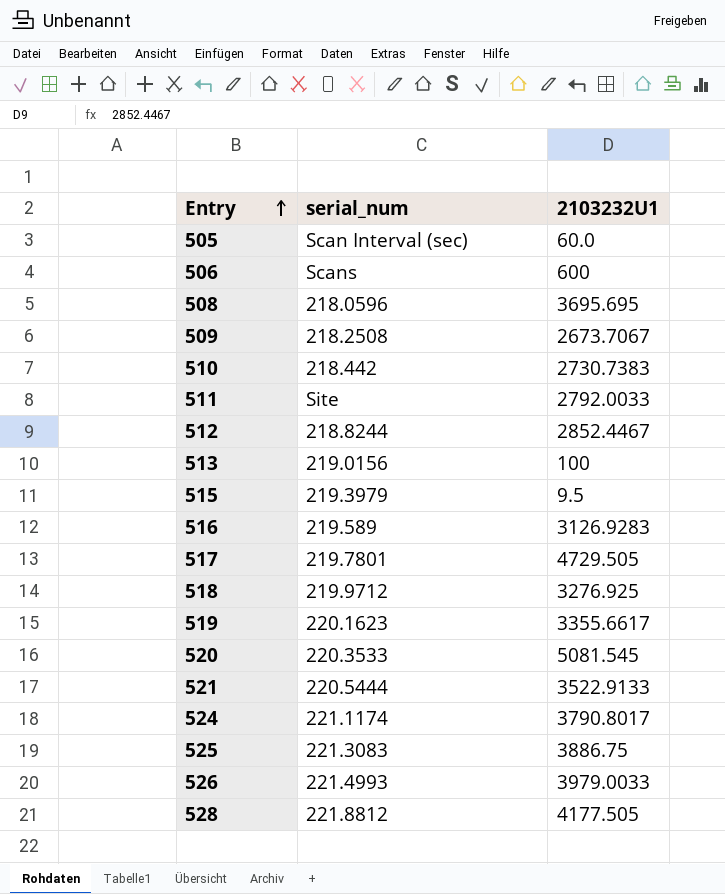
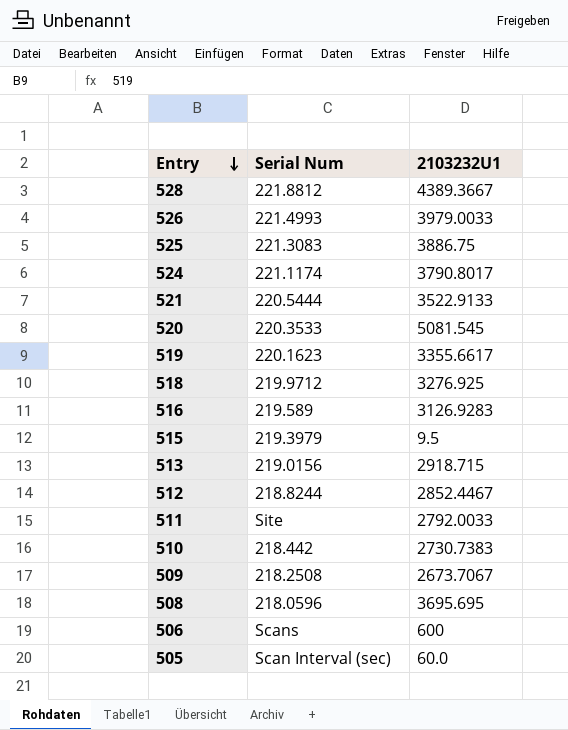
row order: Entry ascending -> Entry descending
column name: serial_num -> Serial Num
row 517: 219.7801 | 4729.505 -> none
528 | 2103232U1: 4177.505 -> 4389.3667
513 | 2103232U1: 100 -> 2918.715

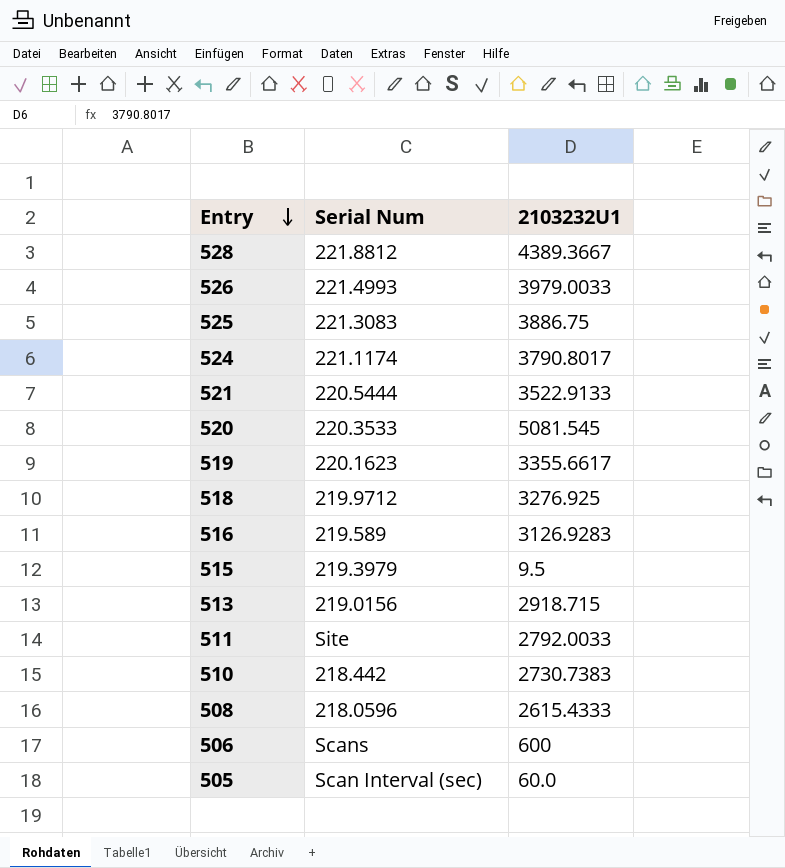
row 512: 218.8244 | 2852.4467 -> none
row 509: 218.2508 | 2673.7067 -> none
508 | 2103232U1: 3695.695 -> 2615.4333

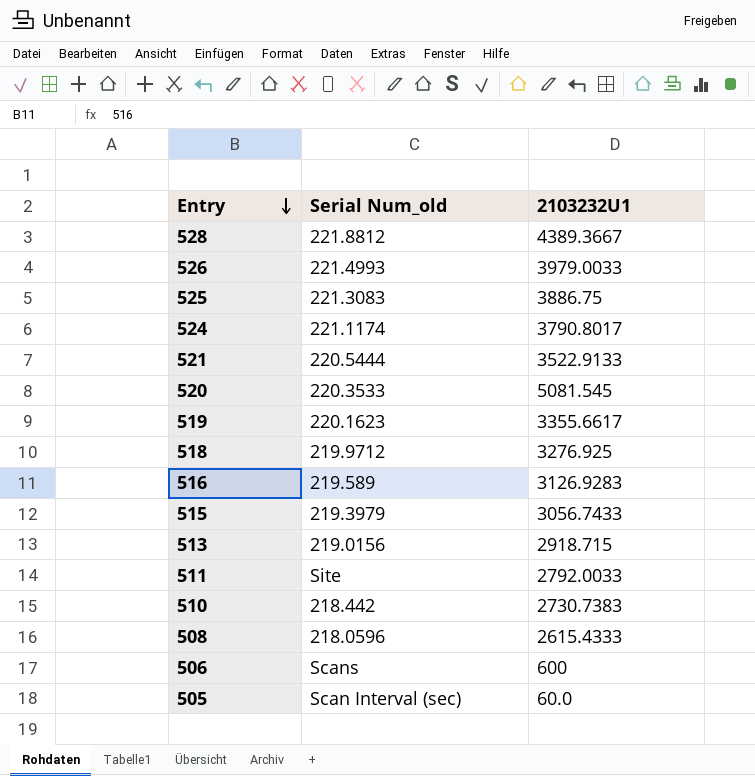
column name: Serial Num -> Serial Num_old
515 | 2103232U1: 9.5 -> 3056.7433

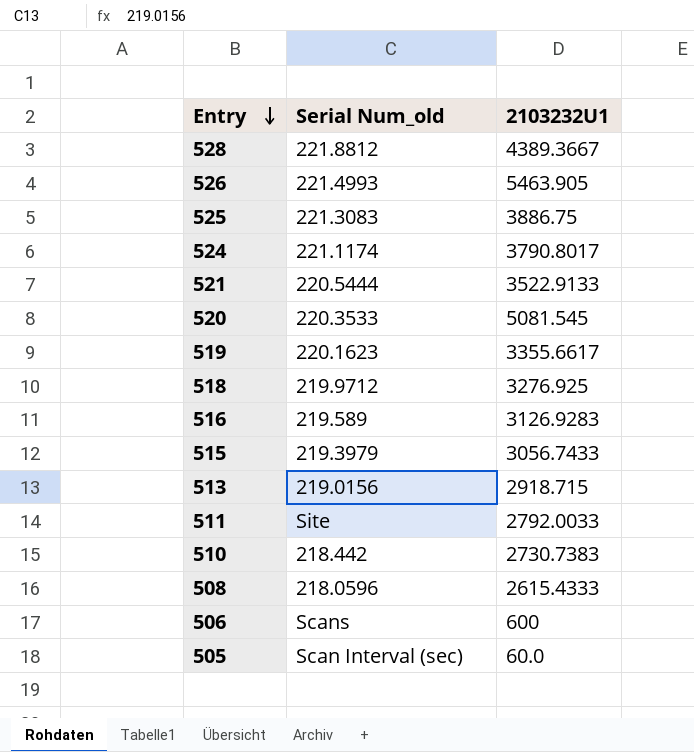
526 | 2103232U1: 3979.0033 -> 5463.905

